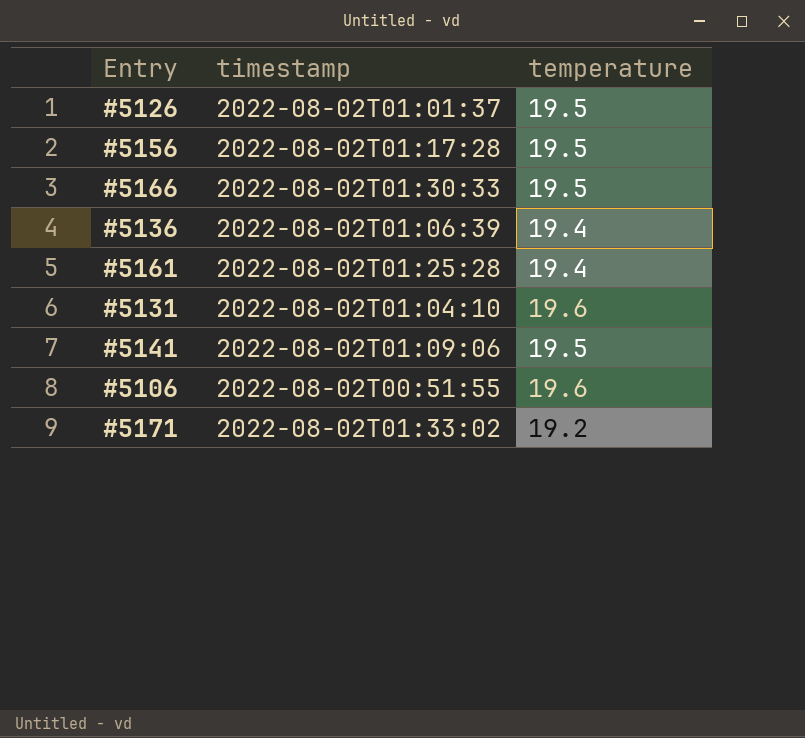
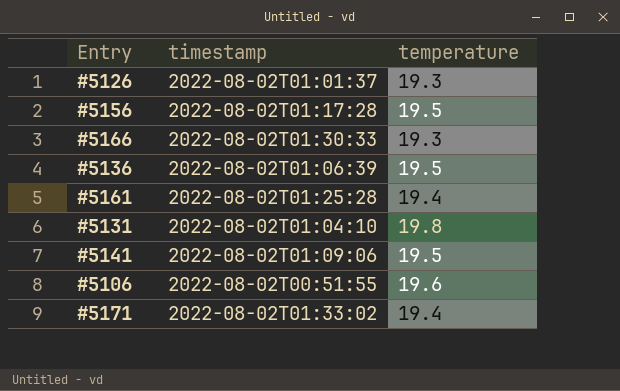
#5126 | temperature: 19.5 -> 19.3
#5166 | temperature: 19.5 -> 19.3
#5136 | temperature: 19.4 -> 19.5
#5131 | temperature: 19.6 -> 19.8
#5171 | temperature: 19.2 -> 19.4

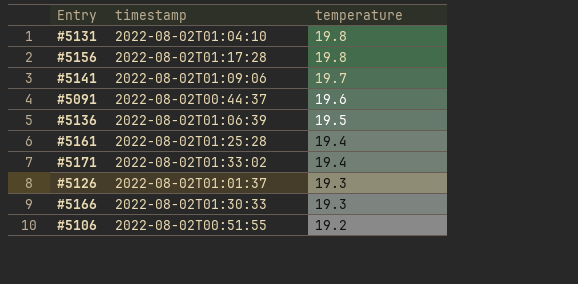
row order: none -> temperature descending
#5156 | temperature: 19.5 -> 19.8
#5141 | temperature: 19.5 -> 19.7
row #5091: none -> 2022-08-02T00:44:37 | 19.6
#5106 | temperature: 19.6 -> 19.2

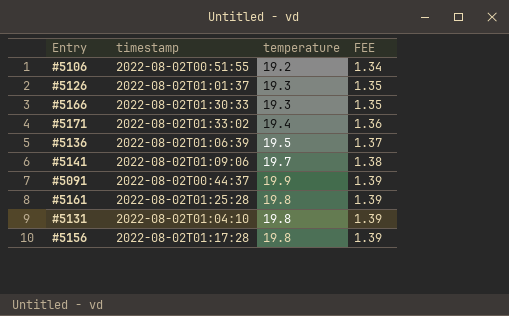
row order: temperature descending -> FEE ascending
column FEE | formula: none -> [temperature] * 0.07
#5091 | temperature: 19.6 -> 19.9
#5161 | temperature: 19.4 -> 19.8

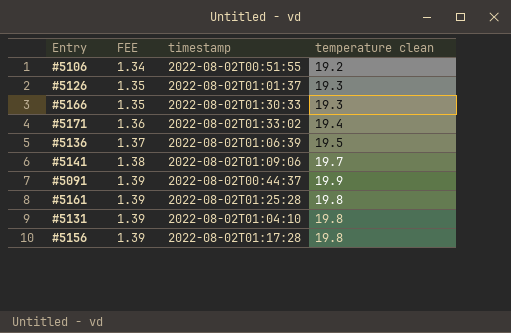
column FEE | position: 4 -> 2
column name: temperature -> temperature clean

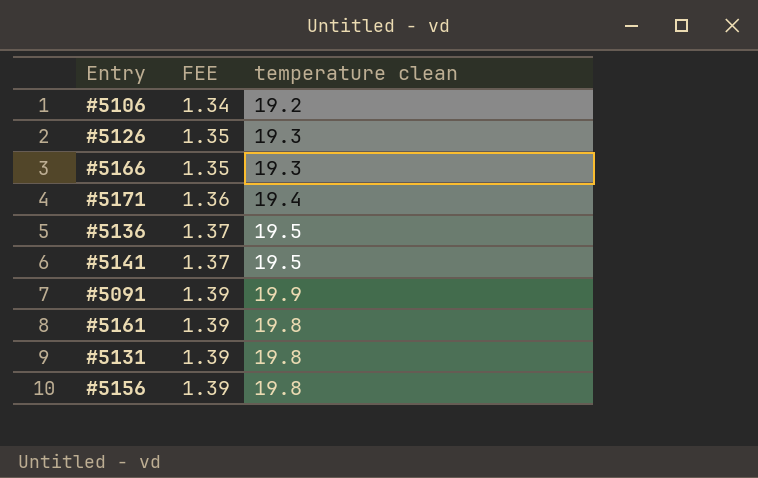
column timestamp | position: 3 -> none
#5141 | FEE: 1.38 -> 1.37
#5141 | temperature clean: 19.7 -> 19.5

